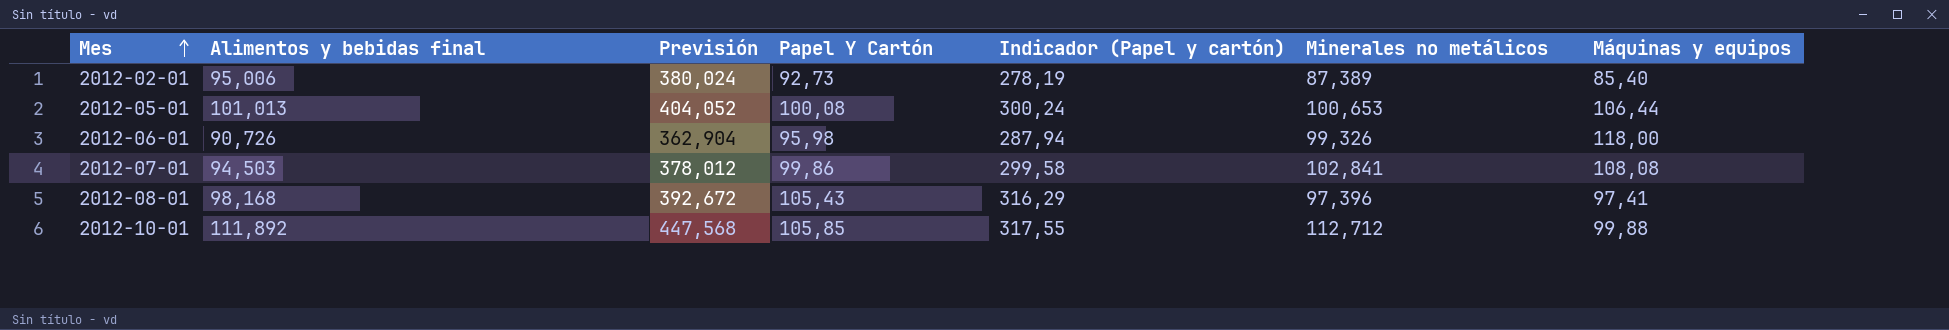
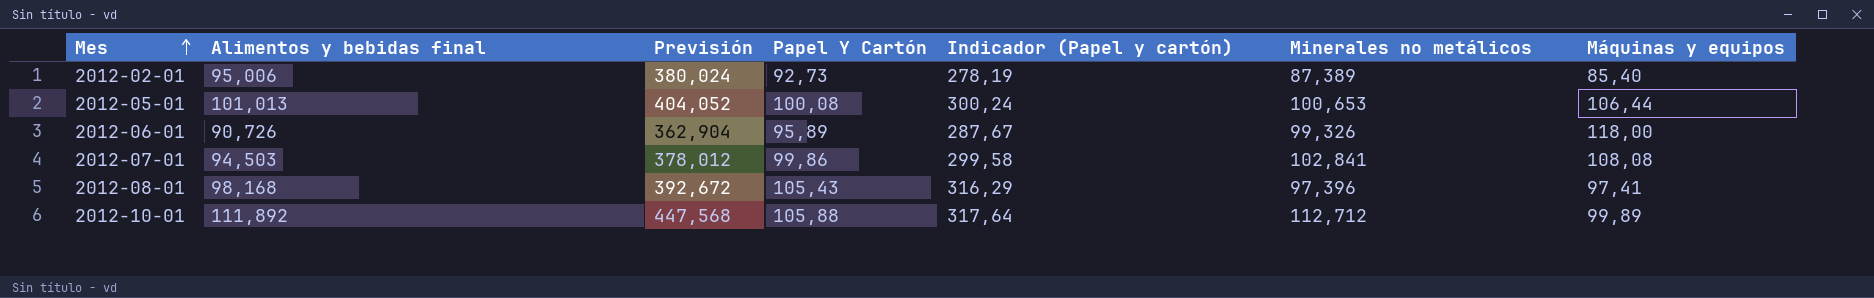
2012-06-01 | Papel Y Cartón: 95,98 -> 95,89
2012-06-01 | Indicador (Papel y cartón): 287,94 -> 287,67
2012-10-01 | Papel Y Cartón: 105,85 -> 105,88
2012-10-01 | Indicador (Papel y cartón): 317,55 -> 317,64
2012-10-01 | Máquinas y equipos: 99,88 -> 99,89

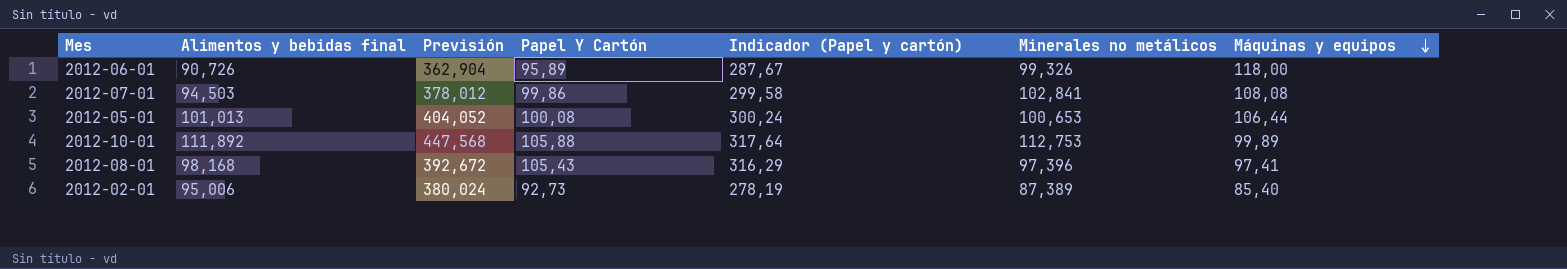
row order: Mes ascending -> Máquinas y equipos descending
2012-10-01 | Minerales no metálicos: 112,712 -> 112,753

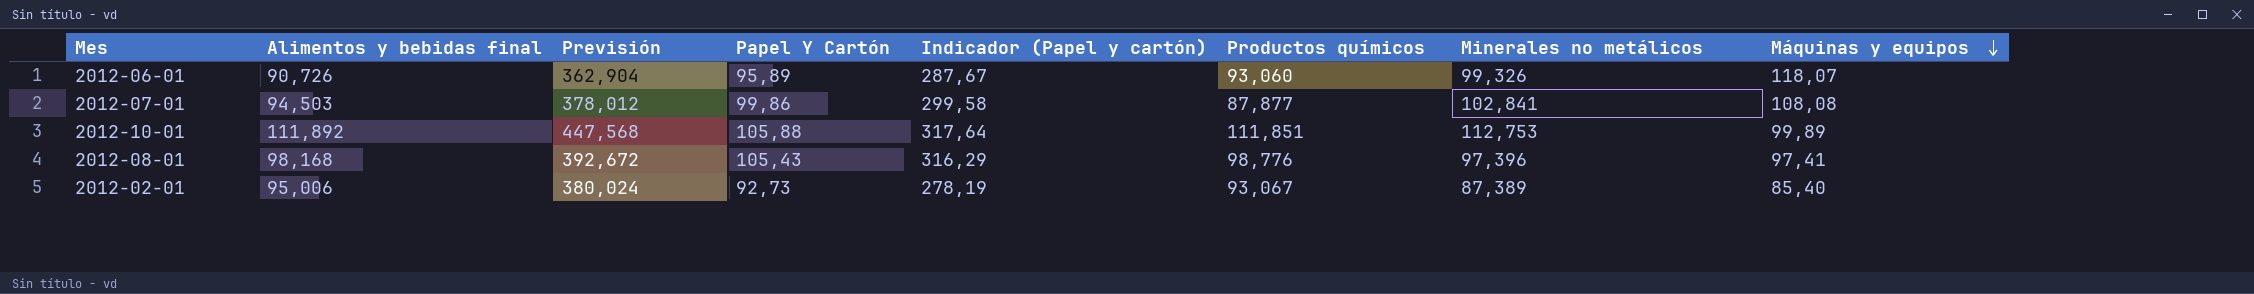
column Productos químicos | position: none -> 6
row 2012-05-01: 101,013 | 404,052 | 100,08 | 300,24 | 100,653 | 106,44 -> none
2012-06-01 | Máquinas y equipos: 118,00 -> 118,07

